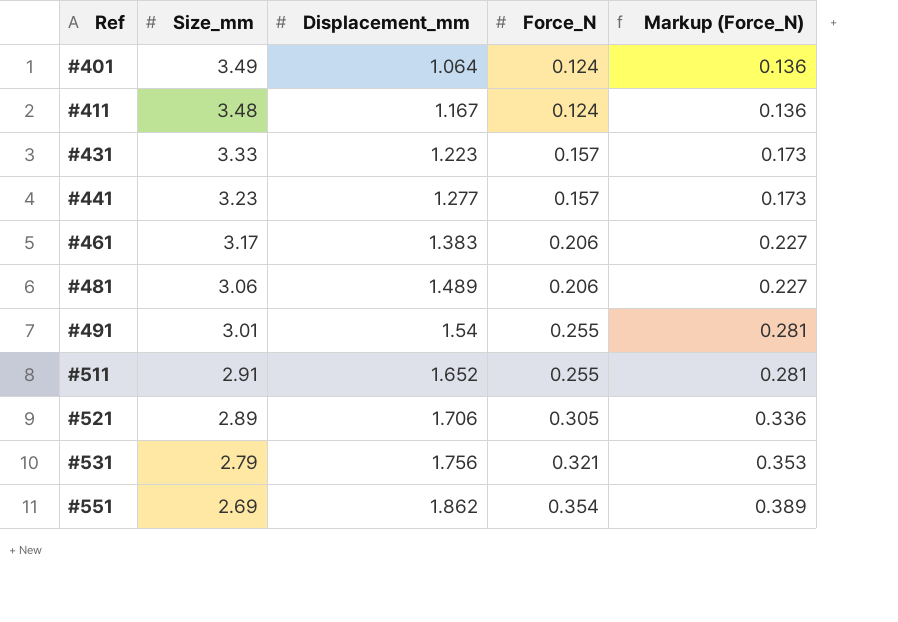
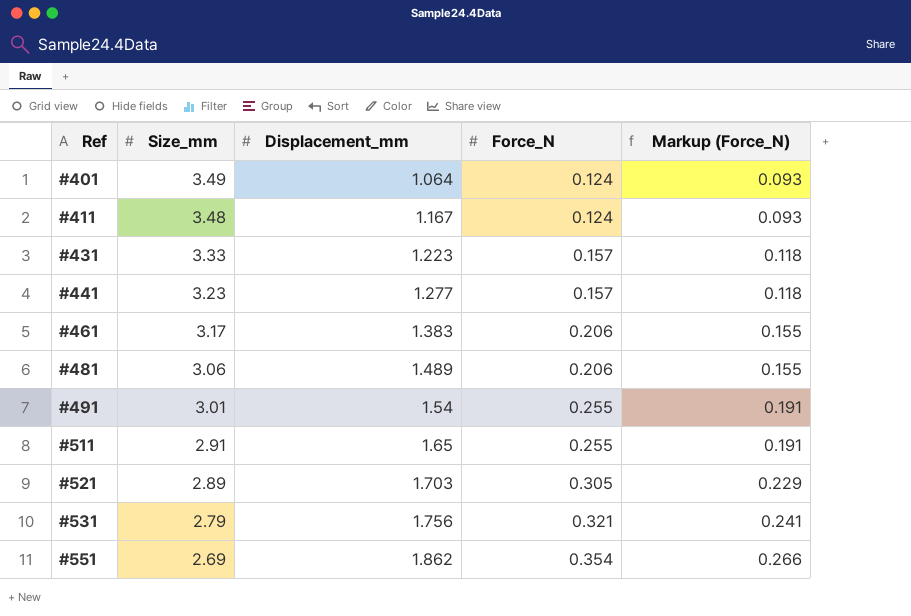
column Markup (Force_N) | formula: [Force_N] * 1.1 -> [Force_N] * 0.75
#511 | Displacement_mm: 1.652 -> 1.65
#521 | Displacement_mm: 1.706 -> 1.703

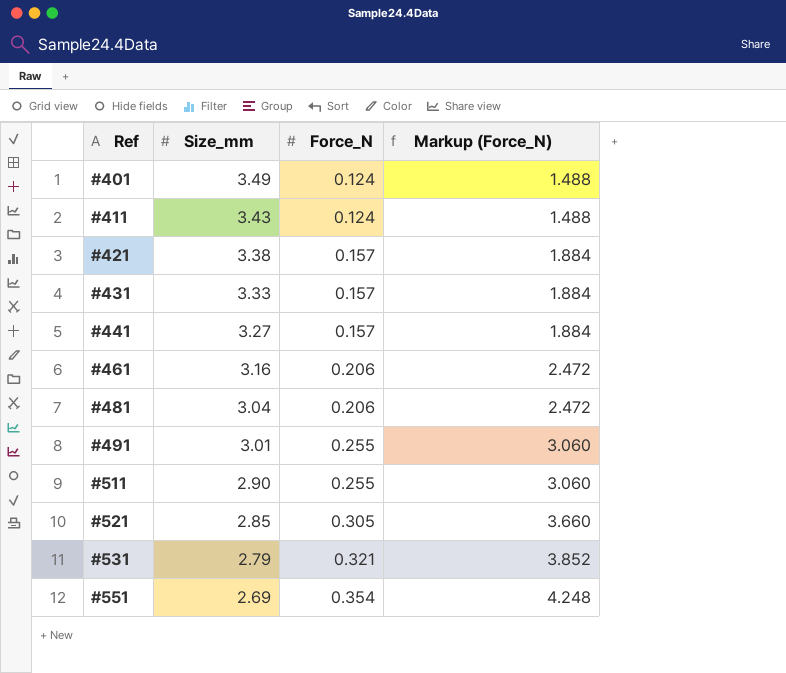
column Displacement_mm | position: 3 -> none
column Markup (Force_N) | formula: [Force_N] * 0.75 -> [Force_N] * 12
#411 | Size_mm: 3.48 -> 3.43
row #421: none -> 3.38 | 0.157 | 1.884
#441 | Size_mm: 3.23 -> 3.27
#461 | Size_mm: 3.17 -> 3.16
#481 | Size_mm: 3.06 -> 3.04
#511 | Size_mm: 2.91 -> 2.90
#521 | Size_mm: 2.89 -> 2.85

